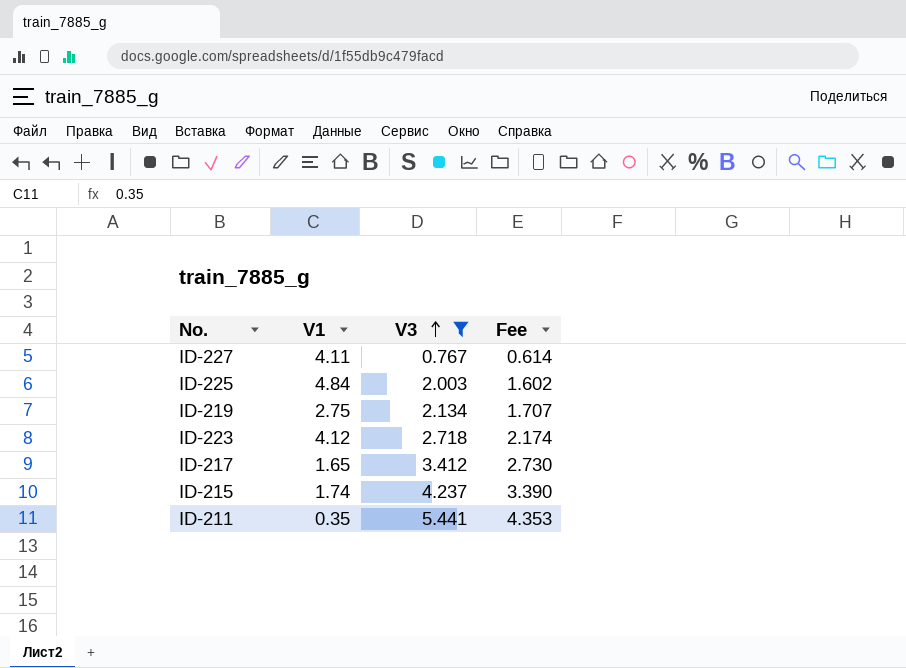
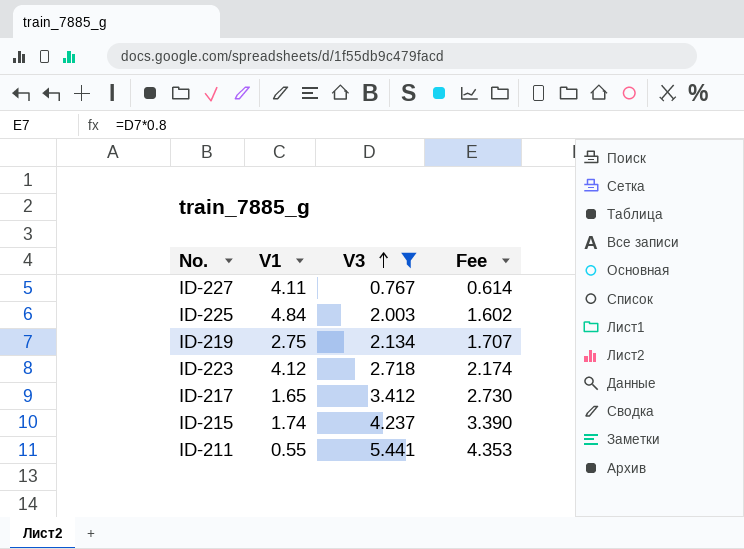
ID-211 | V1: 0.35 -> 0.55

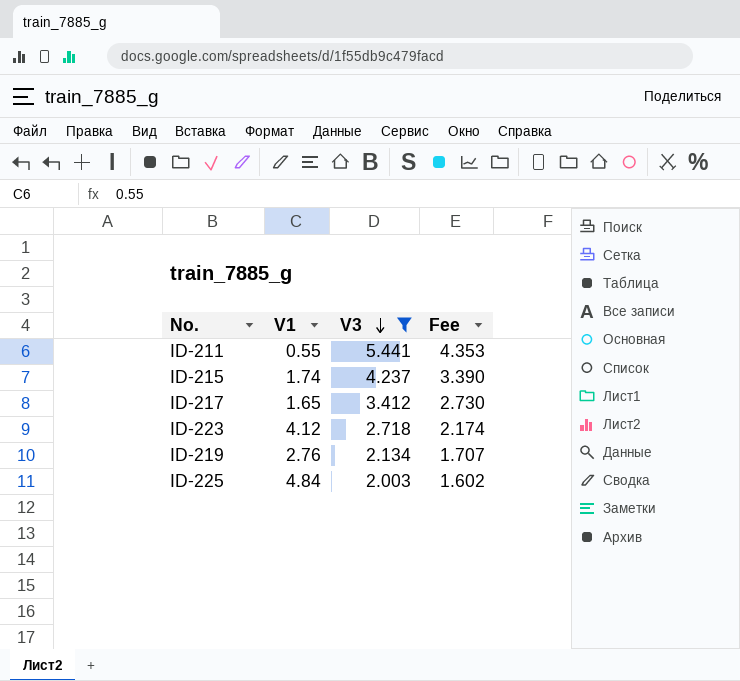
row order: V3 ascending -> V3 descending
row ID-227: 4.11 | 0.767 | 0.614 -> none
ID-219 | V1: 2.75 -> 2.76

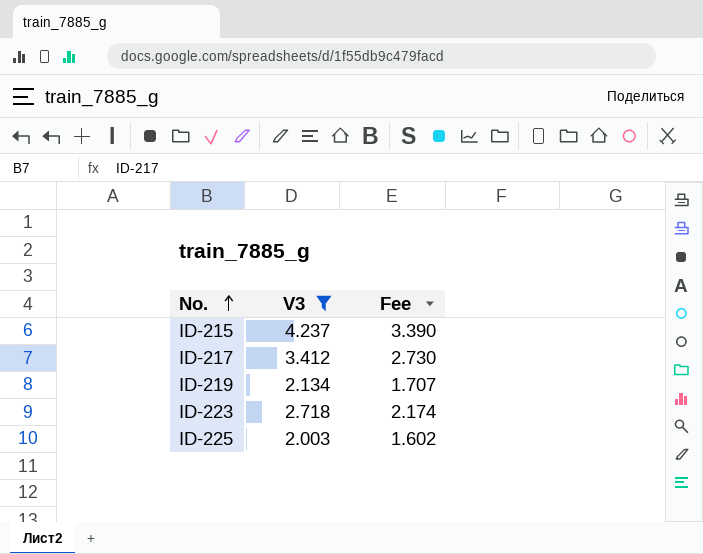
row order: V3 descending -> No. ascending
column V1 | position: 2 -> none
row ID-211: 0.55 | 5.441 | 4.353 -> none

